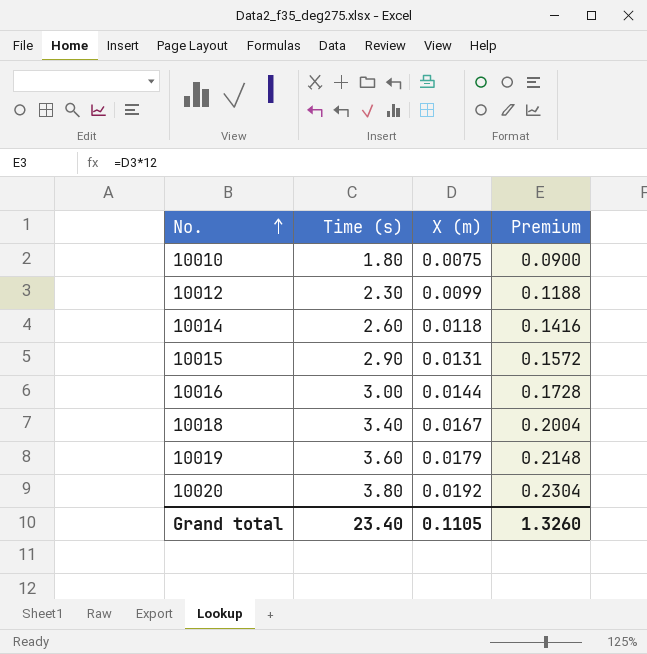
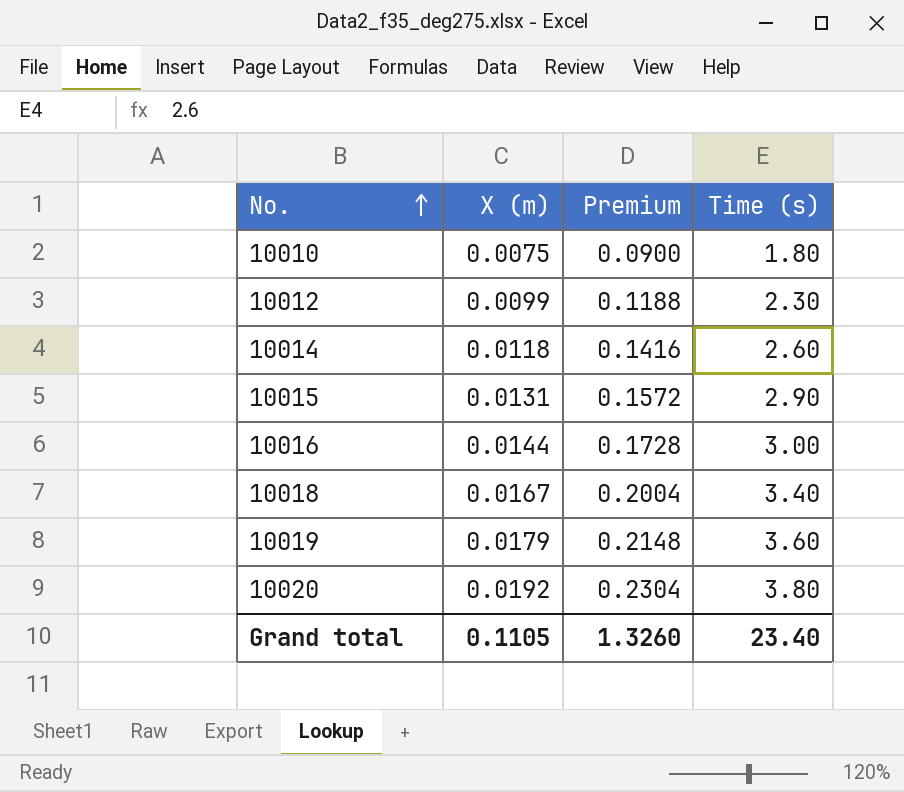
column Time (s) | position: 2 -> 4

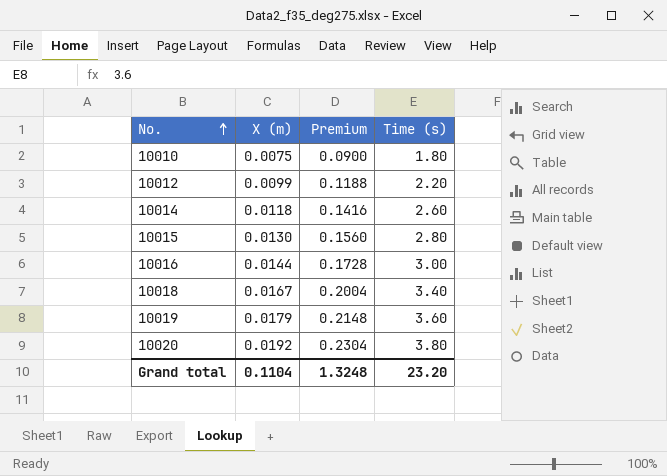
10012 | Time (s): 2.30 -> 2.20
10015 | X (m): 0.0131 -> 0.0130
10015 | Premium: 0.1572 -> 0.1560
10015 | Time (s): 2.90 -> 2.80
Grand total | X (m): 0.1105 -> 0.1104
Grand total | Premium: 1.3260 -> 1.3248
Grand total | Time (s): 23.40 -> 23.20

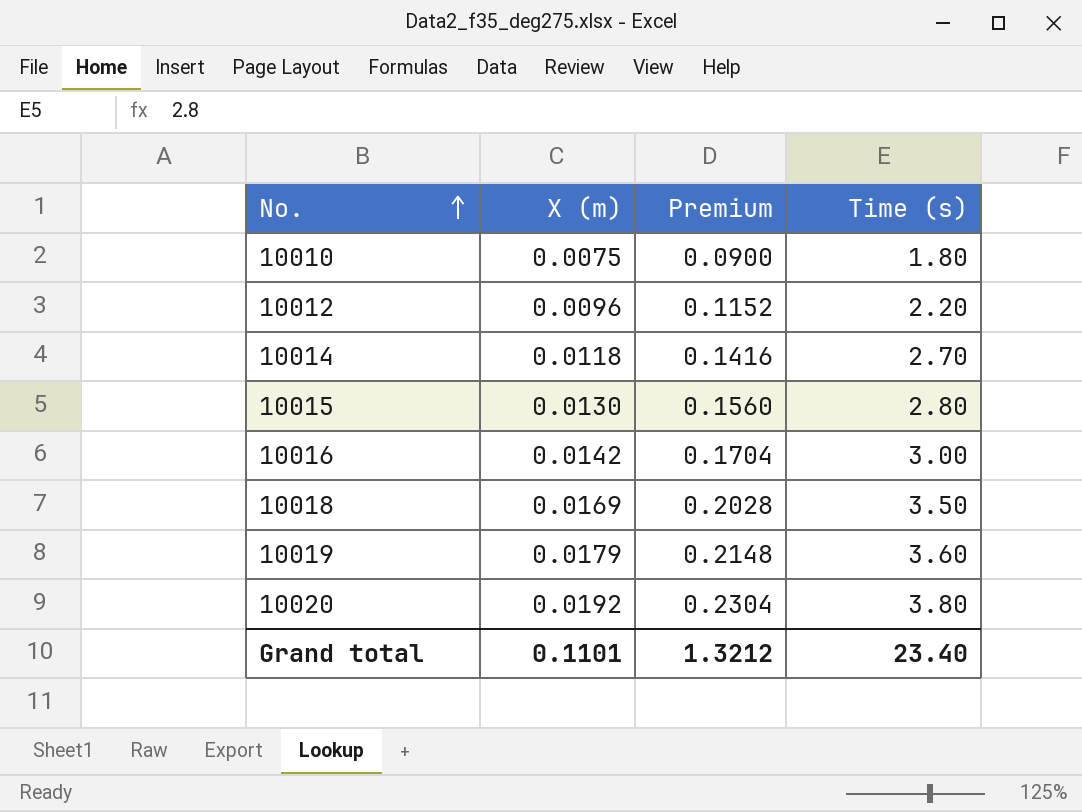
10012 | X (m): 0.0099 -> 0.0096
10012 | Premium: 0.1188 -> 0.1152
10014 | Time (s): 2.60 -> 2.70
10016 | X (m): 0.0144 -> 0.0142
10016 | Premium: 0.1728 -> 0.1704
10018 | X (m): 0.0167 -> 0.0169
10018 | Premium: 0.2004 -> 0.2028
10018 | Time (s): 3.40 -> 3.50
Grand total | X (m): 0.1104 -> 0.1101
Grand total | Premium: 1.3248 -> 1.3212
Grand total | Time (s): 23.20 -> 23.40

